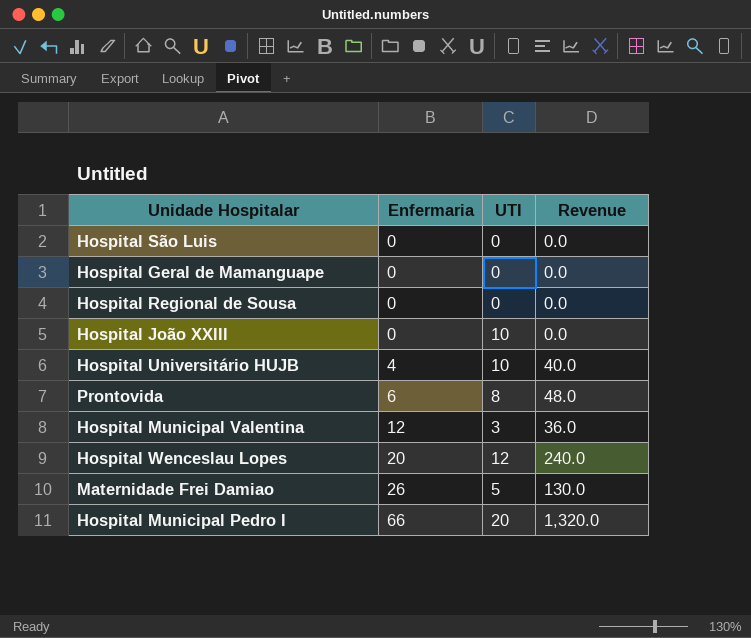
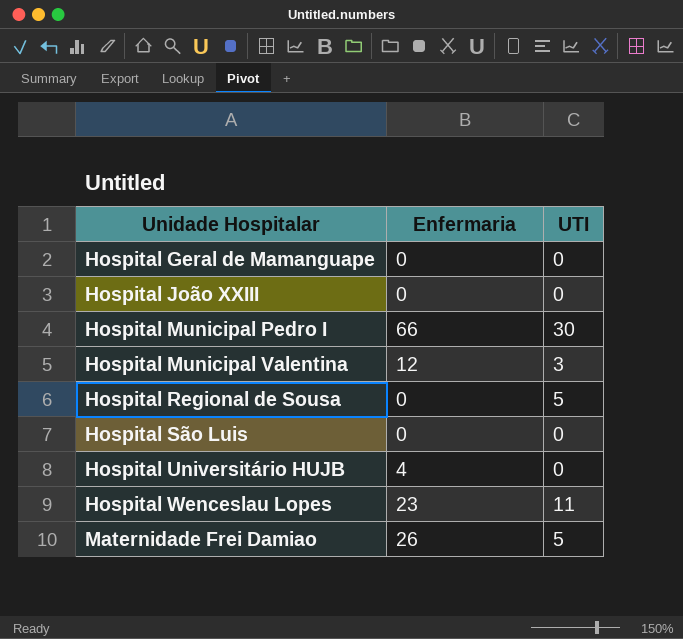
row order: Enfermaria ascending -> Unidade Hospitalar ascending
column Revenue | formula: [Enfermaria] * [UTI] -> none
row Prontovida: 6 | 8 | 48.0 -> none
Hospital João XXIII | UTI: 10 -> 0
Hospital Municipal Pedro I | UTI: 20 -> 30
Hospital Regional de Sousa | UTI: 0 -> 5
Hospital Universitário HUJB | UTI: 10 -> 0
Hospital Wenceslau Lopes | Enfermaria: 20 -> 23
Hospital Wenceslau Lopes | UTI: 12 -> 11

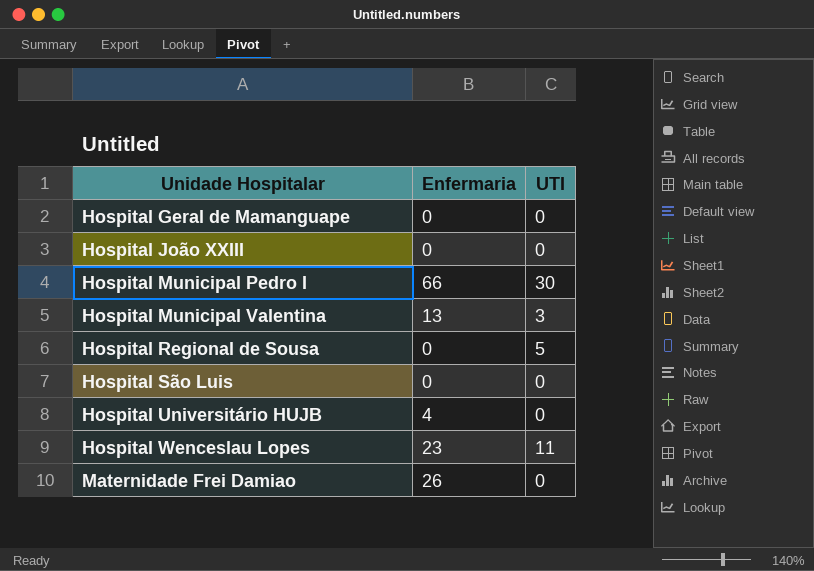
Hospital Municipal Valentina | Enfermaria: 12 -> 13
Maternidade Frei Damiao | UTI: 5 -> 0

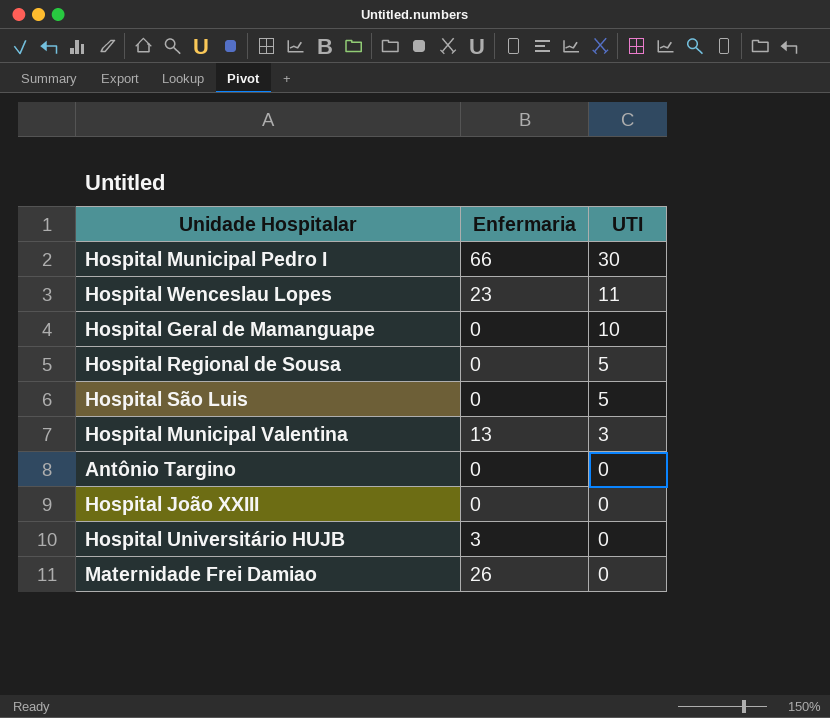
row order: Unidade Hospitalar ascending -> UTI descending
Hospital Geral de Mamanguape | UTI: 0 -> 10
Hospital São Luis | UTI: 0 -> 5
row Antônio Targino: none -> 0 | 0
Hospital Universitário HUJB | Enfermaria: 4 -> 3

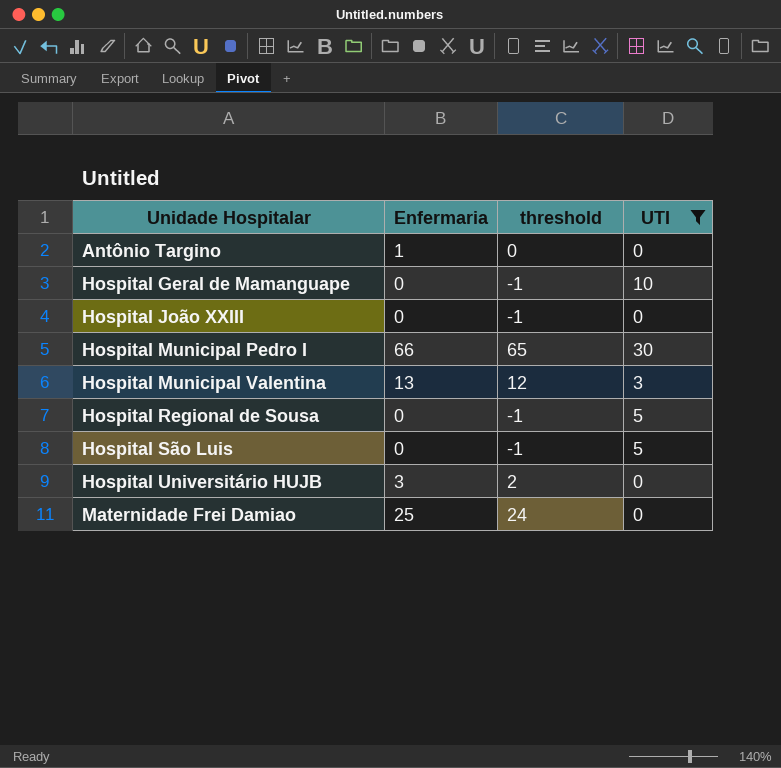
filter: none -> UTI != 11
row order: UTI descending -> Unidade Hospitalar ascending
column threshold | formula: none -> [Enfermaria] - 1
Antônio Targino | Enfermaria: 0 -> 1
Maternidade Frei Damiao | Enfermaria: 26 -> 25

